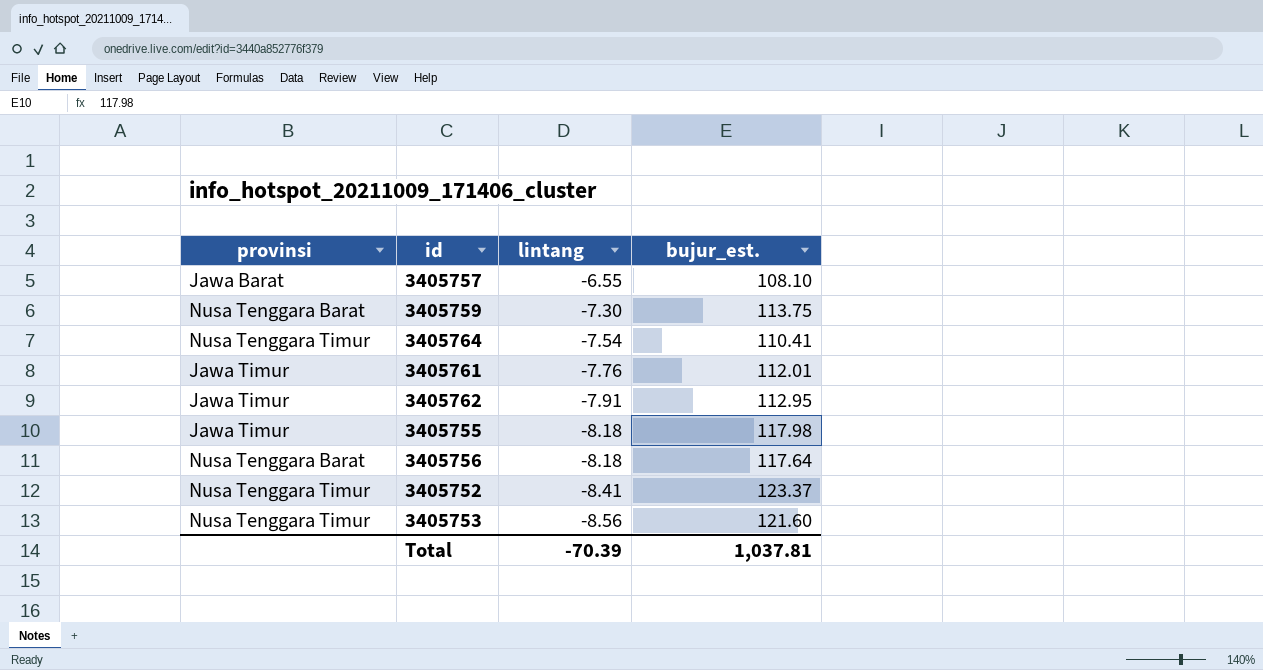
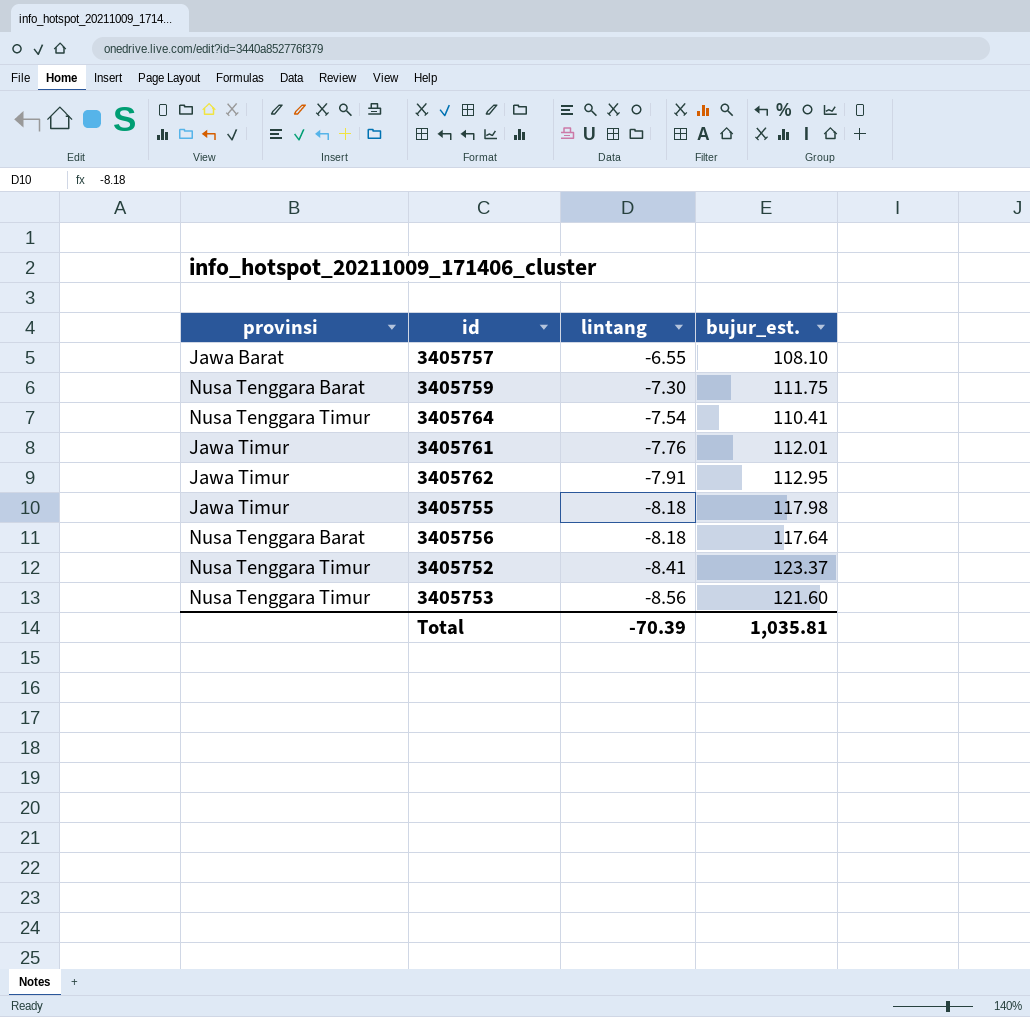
3405759 | bujur_est.: 113.75 -> 111.75
Total | bujur_est.: 1,037.81 -> 1,035.81

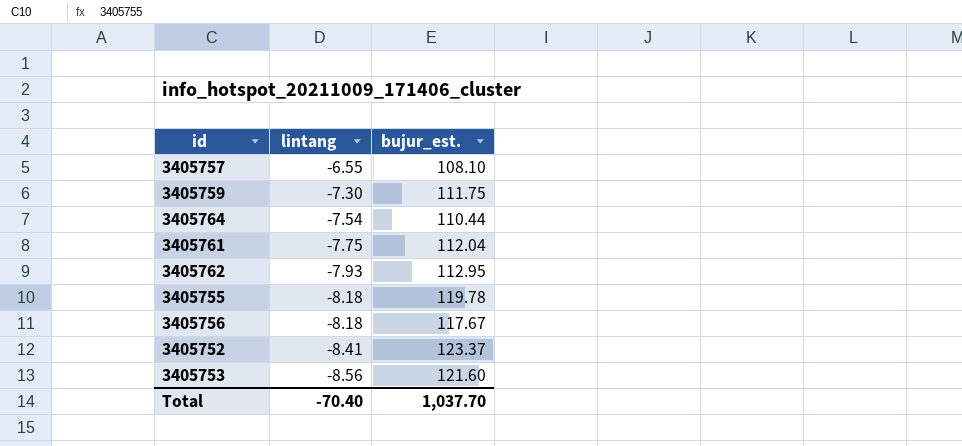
column provinsi | position: 1 -> none
3405764 | bujur_est.: 110.41 -> 110.44
3405761 | lintang: -7.76 -> -7.75
3405761 | bujur_est.: 112.01 -> 112.04
3405762 | lintang: -7.91 -> -7.93
3405755 | bujur_est.: 117.98 -> 119.78
3405756 | bujur_est.: 117.64 -> 117.67
Total | lintang: -70.39 -> -70.40
Total | bujur_est.: 1,035.81 -> 1,037.70

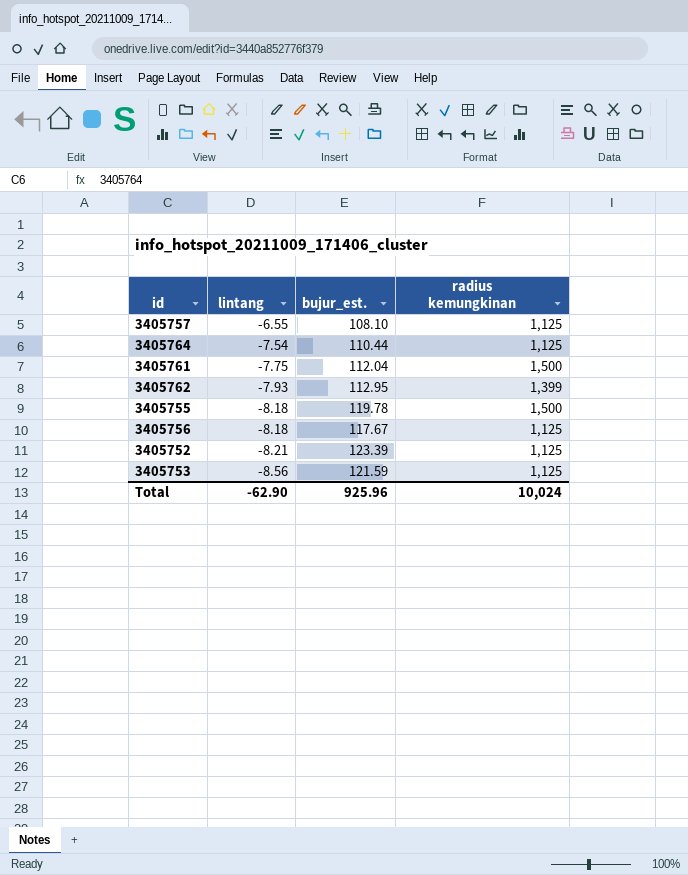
column radius kemungkinan | position: none -> 4
row 3405759: -7.30 | 111.75 -> none
3405752 | lintang: -8.41 -> -8.21
3405752 | bujur_est.: 123.37 -> 123.39
3405753 | bujur_est.: 121.60 -> 121.59
Total | lintang: -70.40 -> -62.90
Total | bujur_est.: 1,037.70 -> 925.96

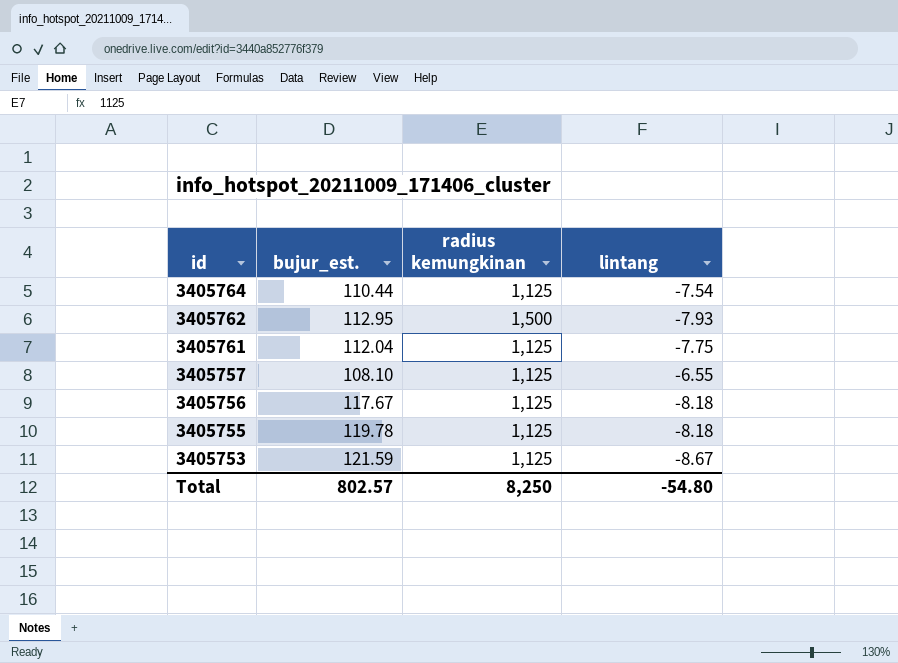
row order: lintang descending -> id descending
column lintang | position: 2 -> 4
row 3405752: -8.21 | 123.39 | 1,125 -> none
3405762 | radius kemungkinan: 1,399 -> 1,500
3405761 | radius kemungkinan: 1,500 -> 1,125
3405755 | radius kemungkinan: 1,500 -> 1,125
3405753 | lintang: -8.56 -> -8.67
Total | bujur_est.: 925.96 -> 802.57
Total | radius kemungkinan: 10,024 -> 8,250
Total | lintang: -62.90 -> -54.80

